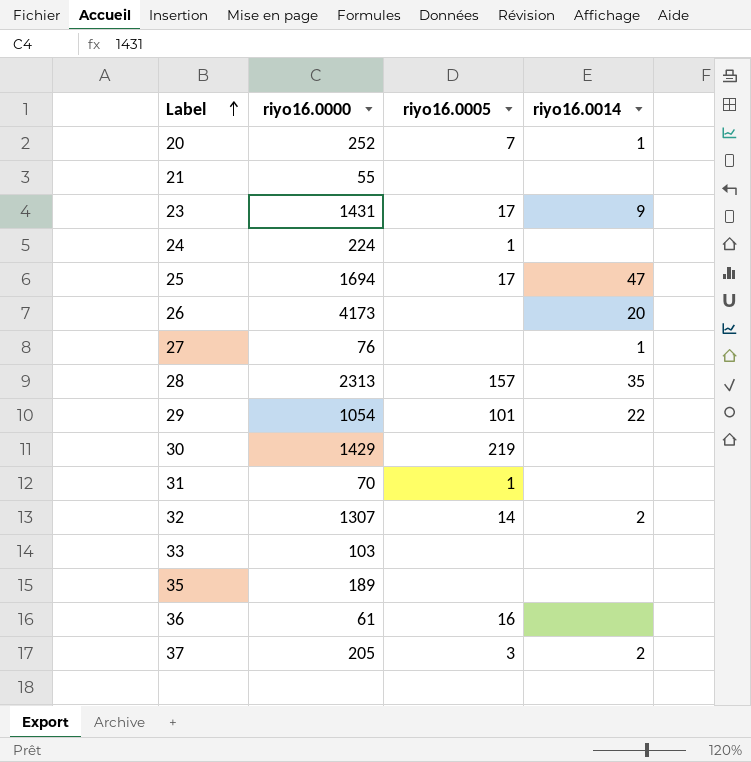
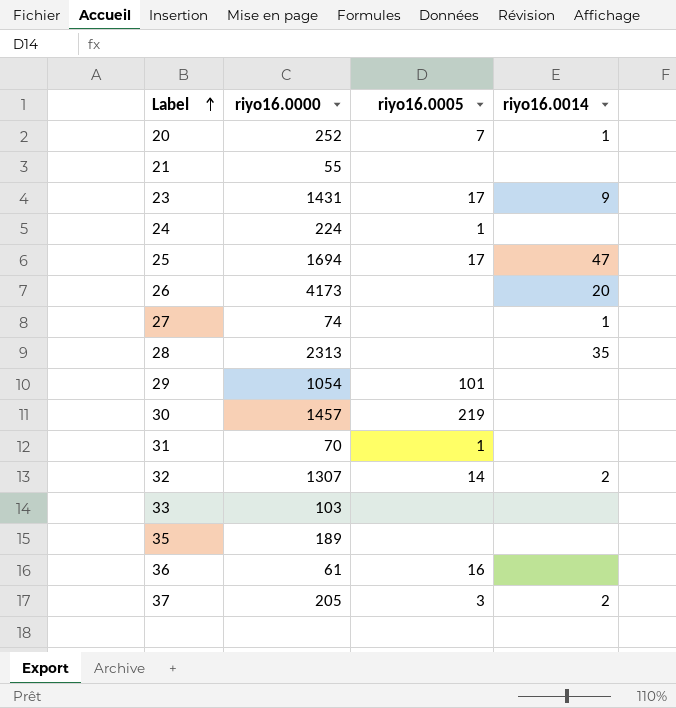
27 | riyo16.0000: 76 -> 74
28 | riyo16.0005: 157 -> none
29 | riyo16.0014: 22 -> none
30 | riyo16.0000: 1429 -> 1457

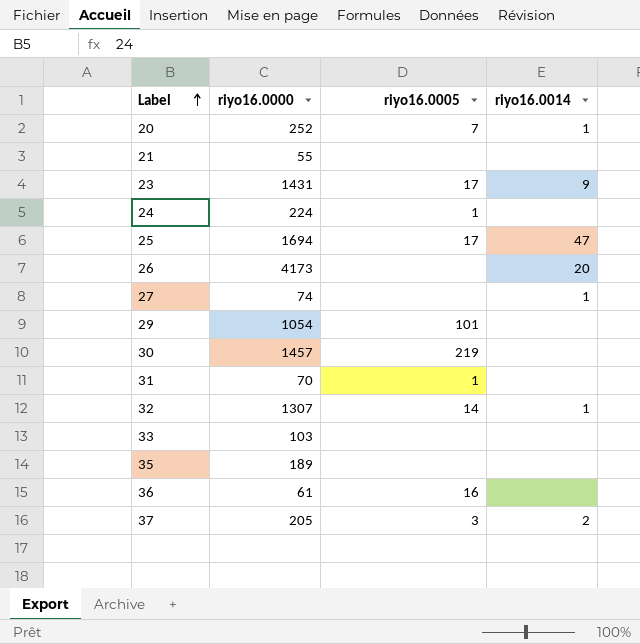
row 28: 2313 | none | 35 -> none
32 | riyo16.0014: 2 -> 1

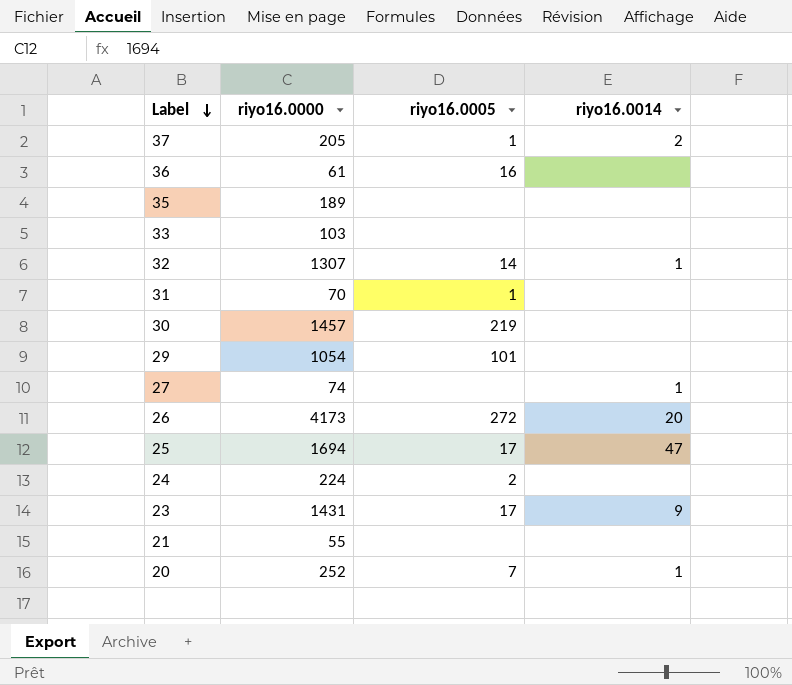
row order: Label ascending -> Label descending
37 | riyo16.0005: 3 -> 1
26 | riyo16.0005: none -> 272
24 | riyo16.0005: 1 -> 2

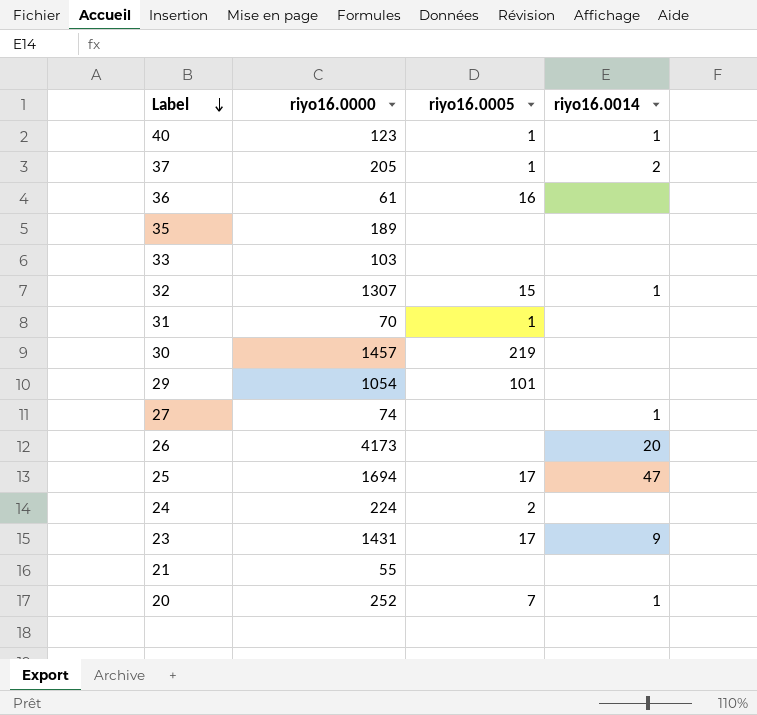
row 40: none -> 123 | 1 | 1
32 | riyo16.0005: 14 -> 15
26 | riyo16.0005: 272 -> none

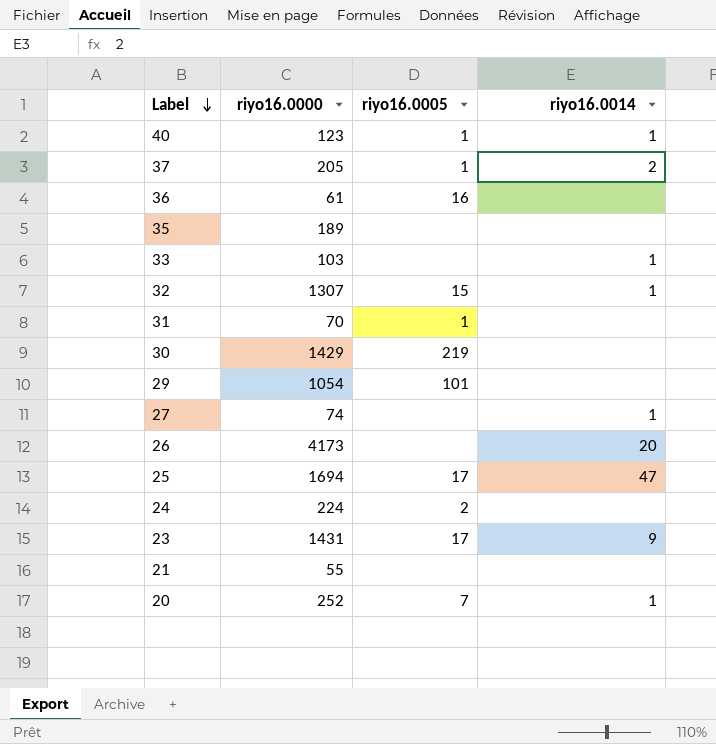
33 | riyo16.0014: none -> 1
30 | riyo16.0000: 1457 -> 1429

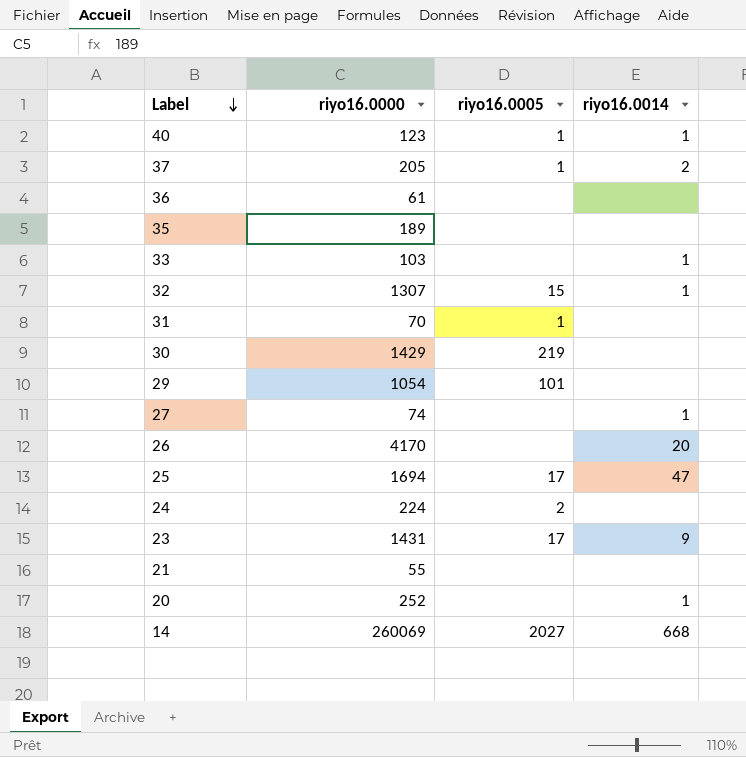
36 | riyo16.0005: 16 -> none
26 | riyo16.0000: 4173 -> 4170
20 | riyo16.0005: 7 -> none
row 14: none -> 260069 | 2027 | 668

